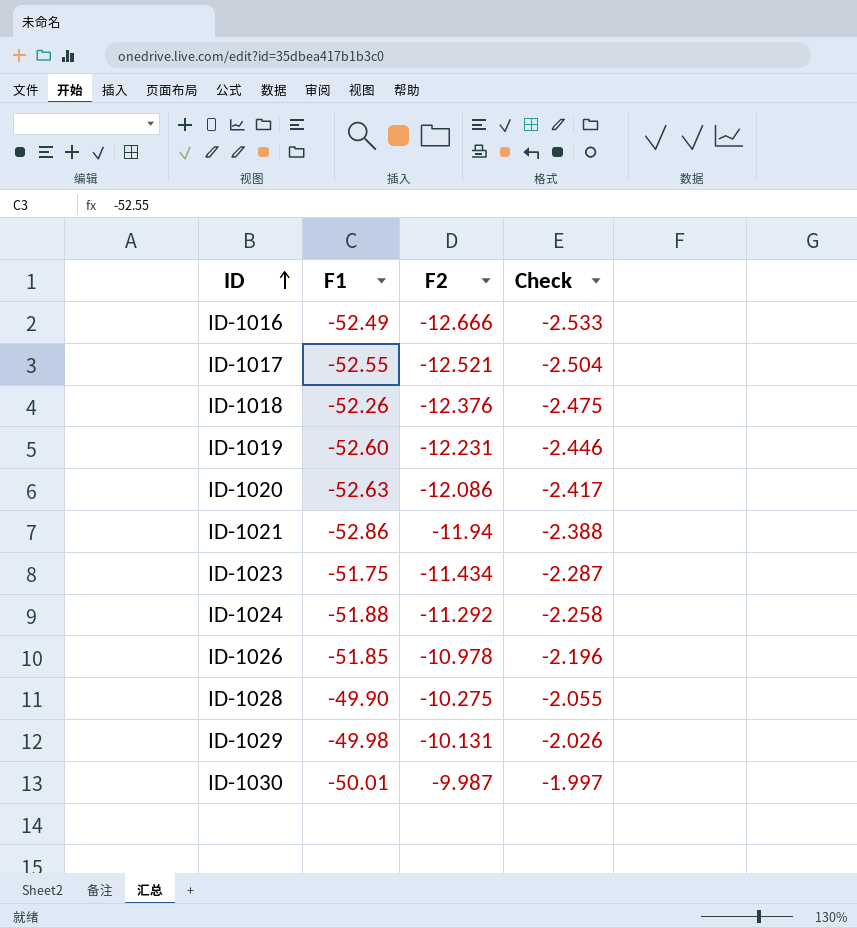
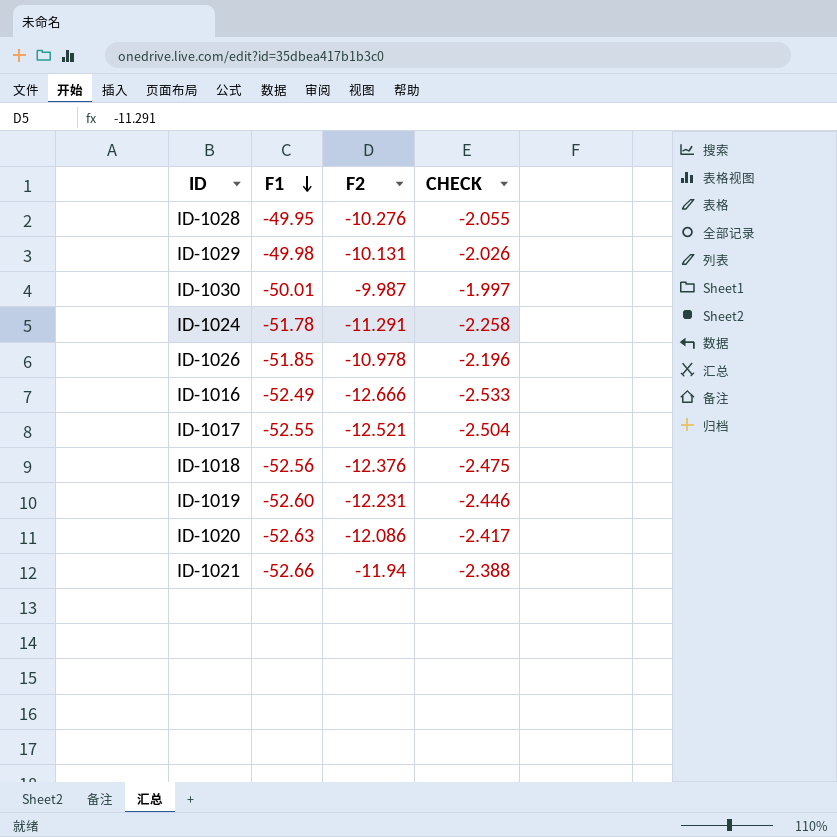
row order: ID ascending -> F1 descending
column name: Check -> CHECK
row ID-1023: -51.75 | -11.434 | -2.287 -> none
ID-1028 | F1: -49.90 -> -49.95
ID-1028 | F2: -10.275 -> -10.276
ID-1024 | F1: -51.88 -> -51.78
ID-1024 | F2: -11.292 -> -11.291
ID-1018 | F1: -52.26 -> -52.56
ID-1021 | F1: -52.86 -> -52.66

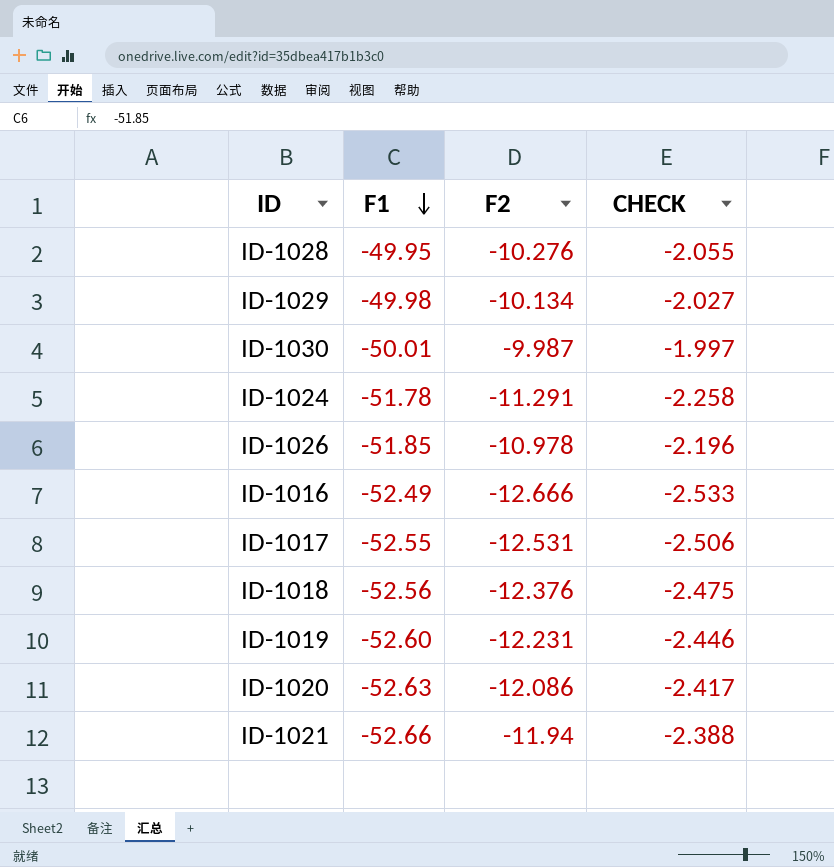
ID-1029 | F2: -10.131 -> -10.134
ID-1029 | CHECK: -2.026 -> -2.027
ID-1017 | F2: -12.521 -> -12.531
ID-1017 | CHECK: -2.504 -> -2.506

